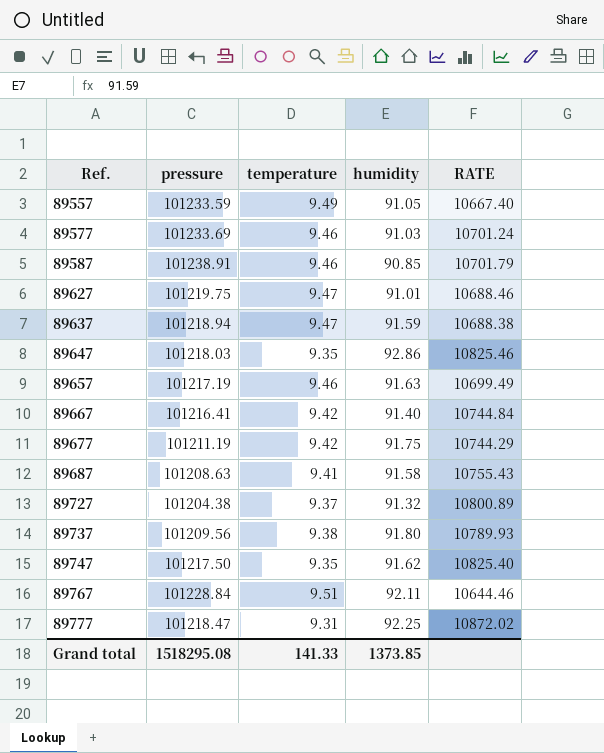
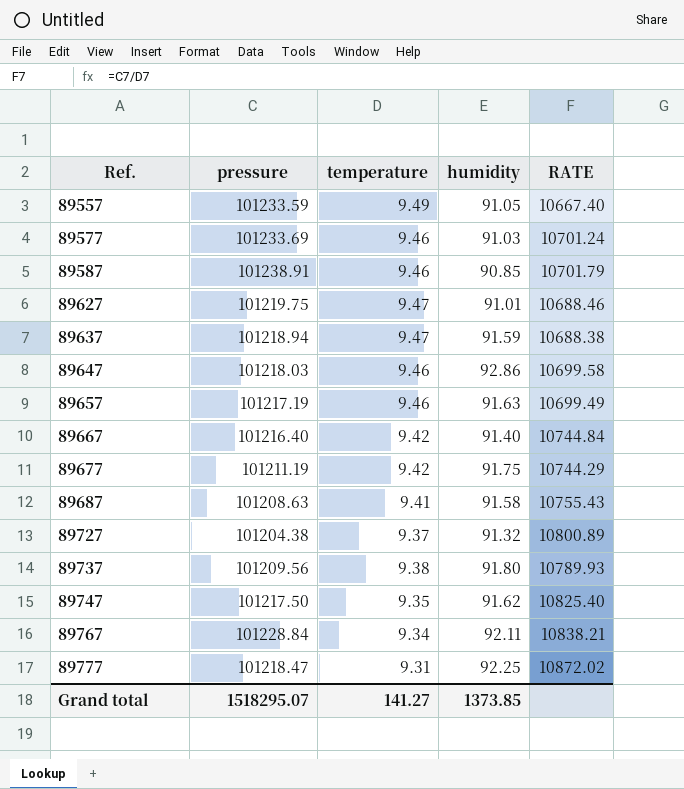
89647 | temperature: 9.35 -> 9.46
89647 | RATE: 10825.46 -> 10699.58
89667 | pressure: 101216.41 -> 101216.40
89767 | temperature: 9.51 -> 9.34
89767 | RATE: 10644.46 -> 10838.21
Grand total | pressure: 1518295.08 -> 1518295.07
Grand total | temperature: 141.33 -> 141.27

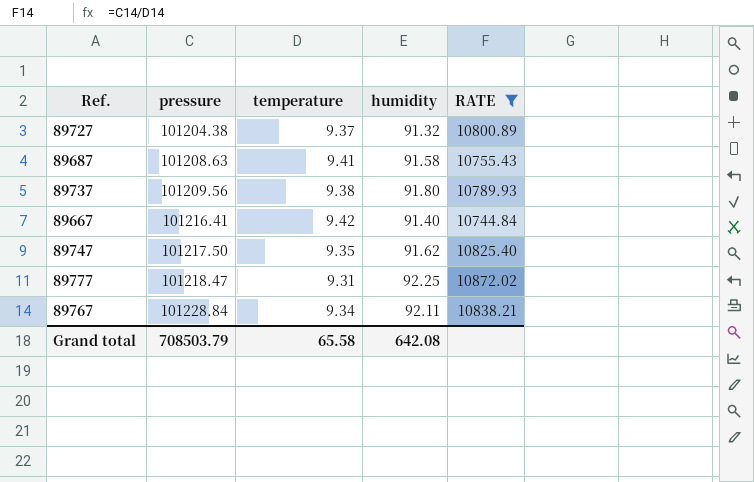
filter: none -> RATE >= 10744.84
row order: Ref. ascending -> pressure ascending
89667 | pressure: 101216.40 -> 101216.41
Grand total | pressure: 1518295.07 -> 708503.79
Grand total | temperature: 141.27 -> 65.58
Grand total | humidity: 1373.85 -> 642.08

